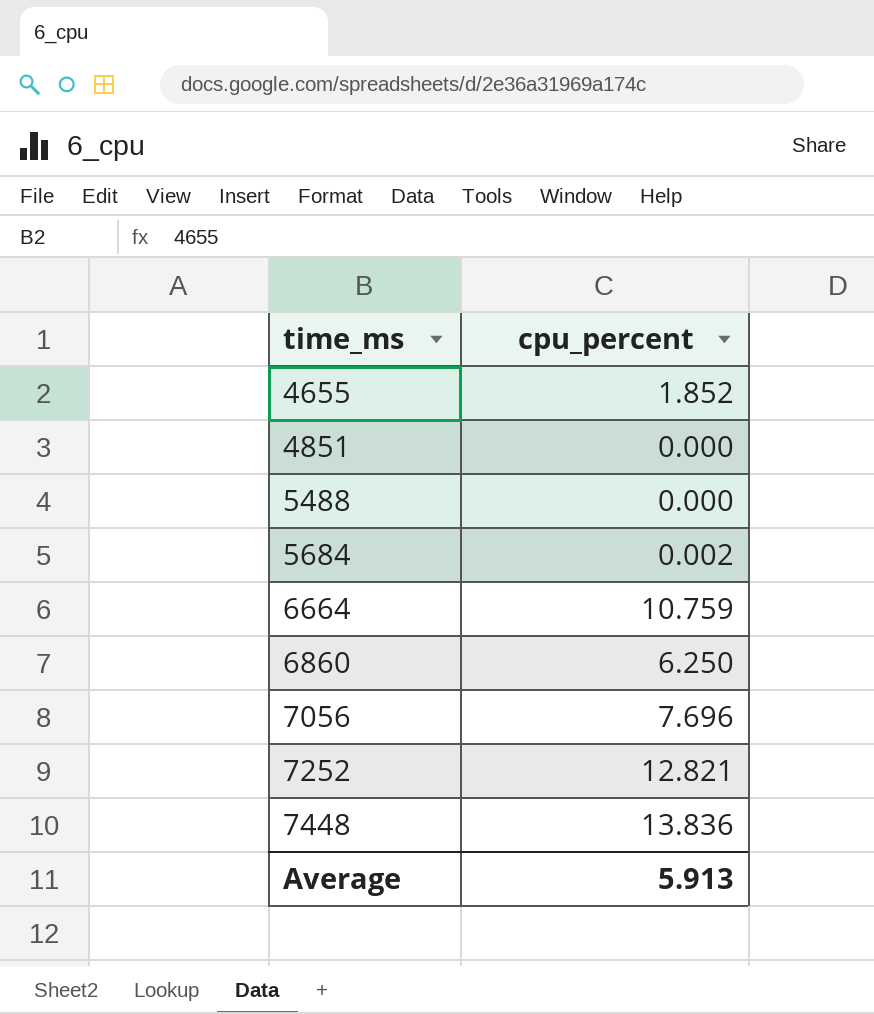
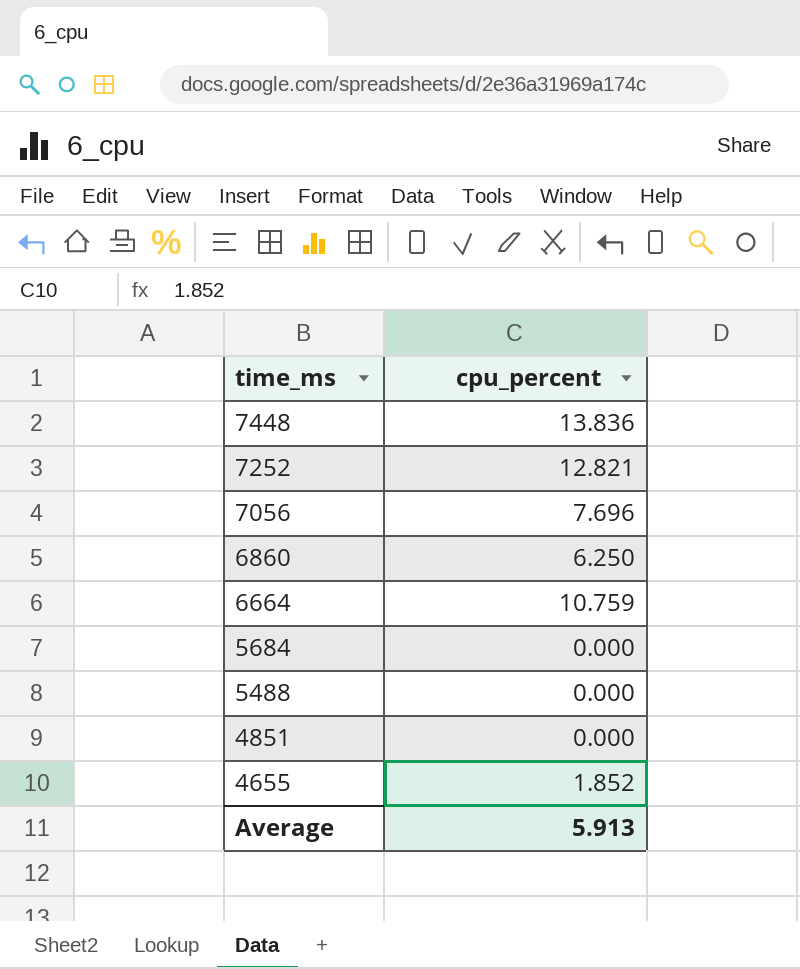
row order: time_ms ascending -> time_ms descending
5684 | cpu_percent: 0.002 -> 0.000

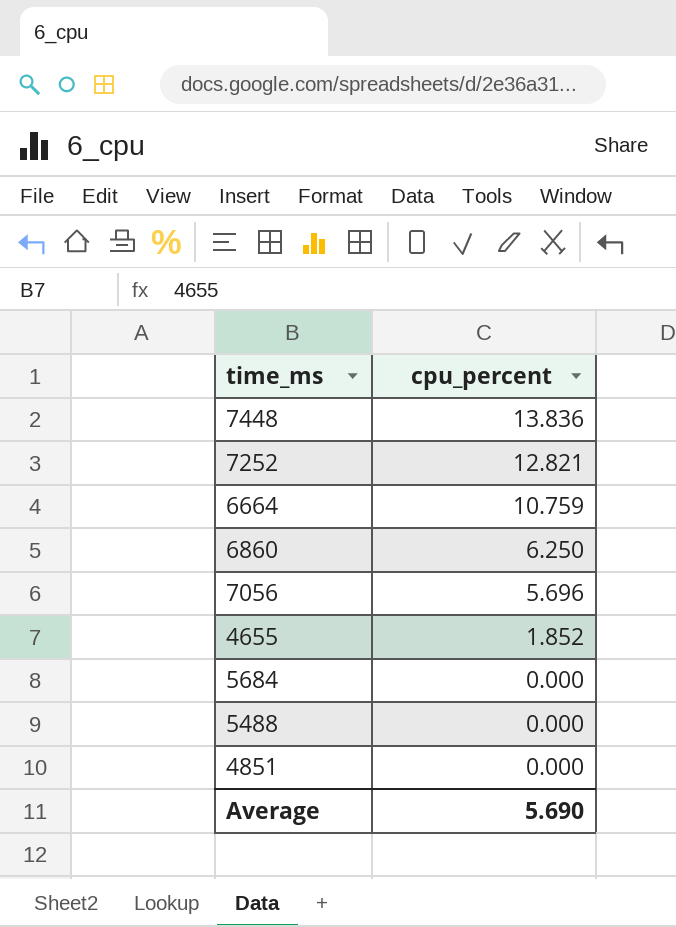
row order: time_ms descending -> cpu_percent descending
7056 | cpu_percent: 7.696 -> 5.696
Average | cpu_percent: 5.913 -> 5.690

